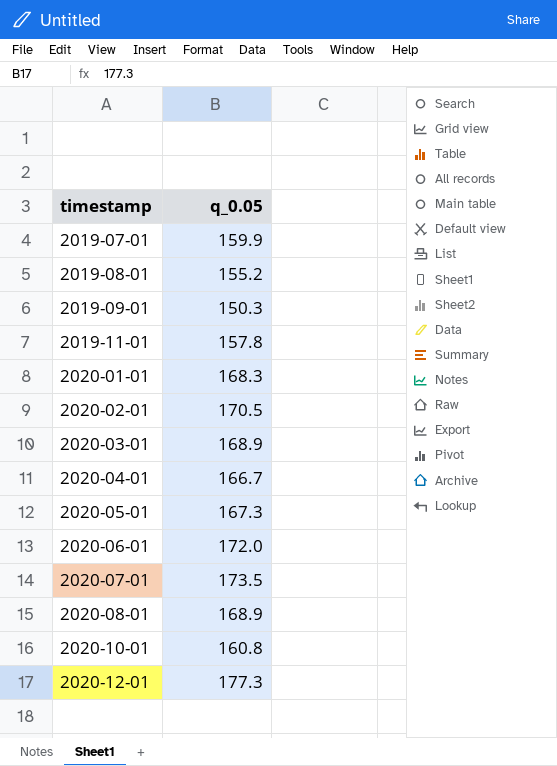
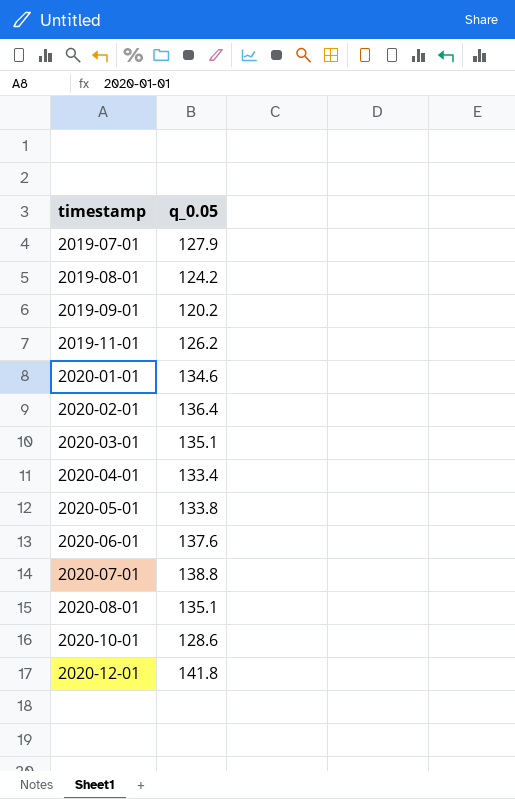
2019-07-01 | q_0.05: 159.9 -> 127.9
2019-08-01 | q_0.05: 155.2 -> 124.2
2019-09-01 | q_0.05: 150.3 -> 120.2
2019-11-01 | q_0.05: 157.8 -> 126.2
2020-01-01 | q_0.05: 168.3 -> 134.6
2020-02-01 | q_0.05: 170.5 -> 136.4
2020-03-01 | q_0.05: 168.9 -> 135.1
2020-04-01 | q_0.05: 166.7 -> 133.4
2020-05-01 | q_0.05: 167.3 -> 133.8
2020-06-01 | q_0.05: 172.0 -> 137.6
2020-07-01 | q_0.05: 173.5 -> 138.8
2020-08-01 | q_0.05: 168.9 -> 135.1
2020-10-01 | q_0.05: 160.8 -> 128.6
2020-12-01 | q_0.05: 177.3 -> 141.8

